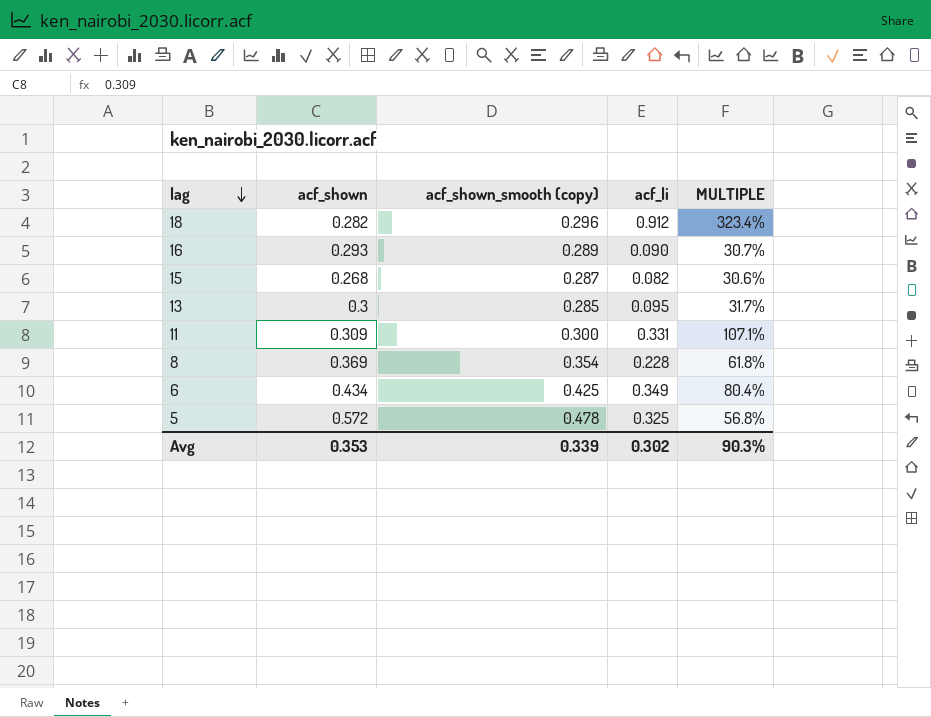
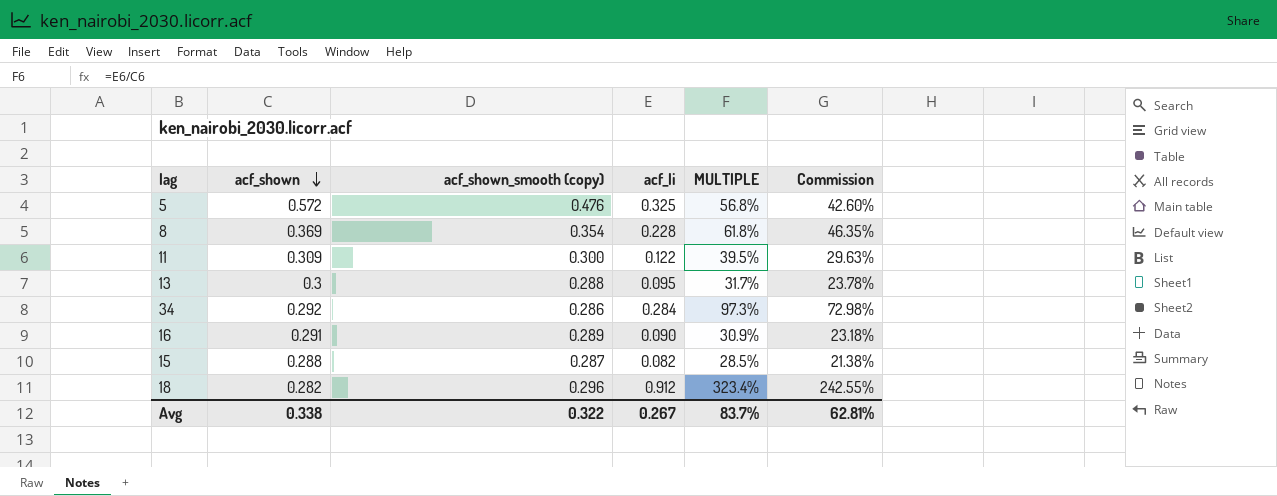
row order: lag descending -> acf_shown descending
column Commission | formula: none -> [MULTIPLE] * 0.75
row 6: 0.434 | 0.425 | 0.349 | 80.4% -> none
5 | acf_shown_smooth (copy): 0.478 -> 0.476
11 | acf_li: 0.331 -> 0.122
11 | MULTIPLE: 107.1% -> 39.5%
13 | acf_shown_smooth (copy): 0.285 -> 0.288
row 34: none -> 0.292 | 0.286 | 0.284 | 97.3% | 72.98%
16 | acf_shown: 0.293 -> 0.291
16 | MULTIPLE: 30.7% -> 30.9%
15 | acf_shown: 0.268 -> 0.288
15 | MULTIPLE: 30.6% -> 28.5%
Avg | acf_shown: 0.353 -> 0.338
Avg | acf_shown_smooth (copy): 0.339 -> 0.322
Avg | acf_li: 0.302 -> 0.267
Avg | MULTIPLE: 90.3% -> 83.7%

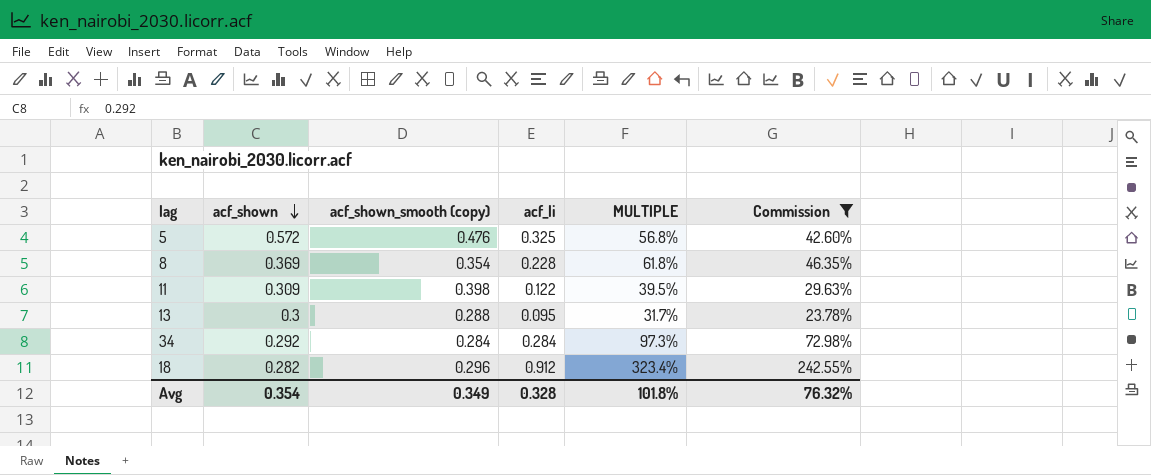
filter: none -> Commission >= 23.78%
11 | acf_shown_smooth (copy): 0.300 -> 0.398
34 | acf_shown_smooth (copy): 0.286 -> 0.284
Avg | acf_shown: 0.338 -> 0.354
Avg | acf_shown_smooth (copy): 0.322 -> 0.349
Avg | acf_li: 0.267 -> 0.328
Avg | MULTIPLE: 83.7% -> 101.8%
Avg | Commission: 62.81% -> 76.32%

